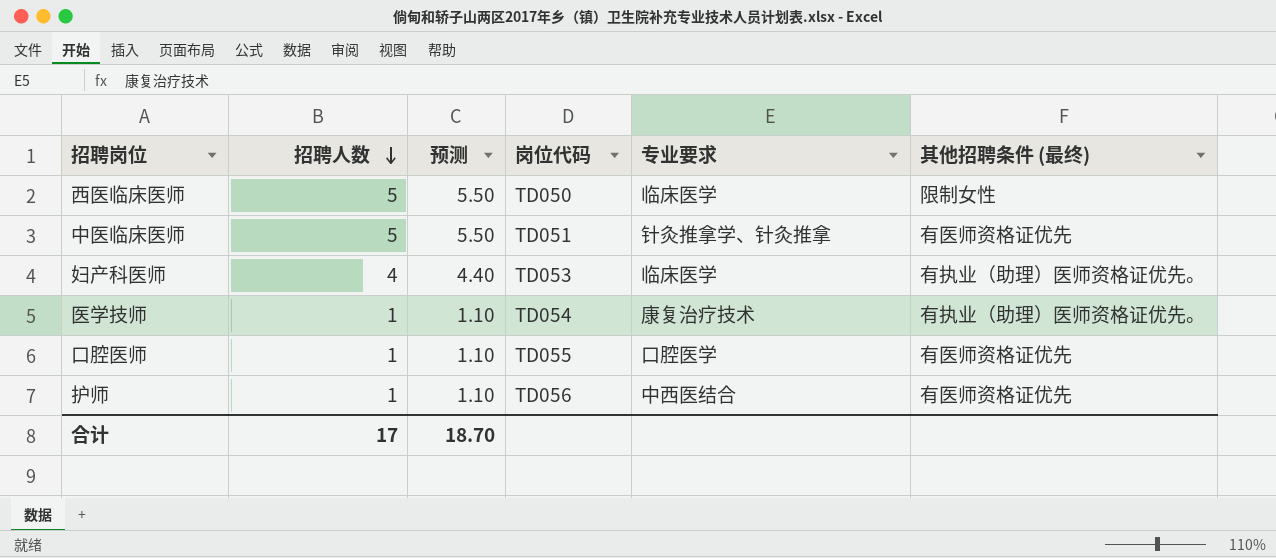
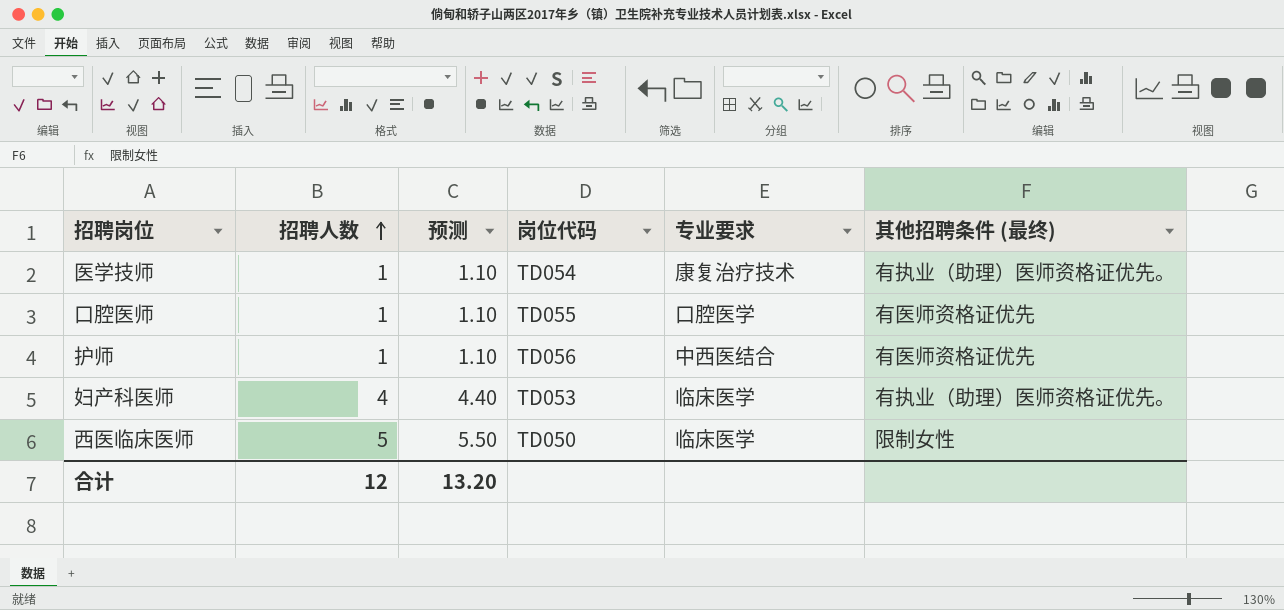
row order: 招聘人数 descending -> 招聘人数 ascending
row 中医临床医师: 5 | 5.50 | TD051 | 针灸推拿学、针灸推拿 | 有医师资格证优先 -> none
合计 | 招聘人数: 17 -> 12
合计 | 预测: 18.70 -> 13.20

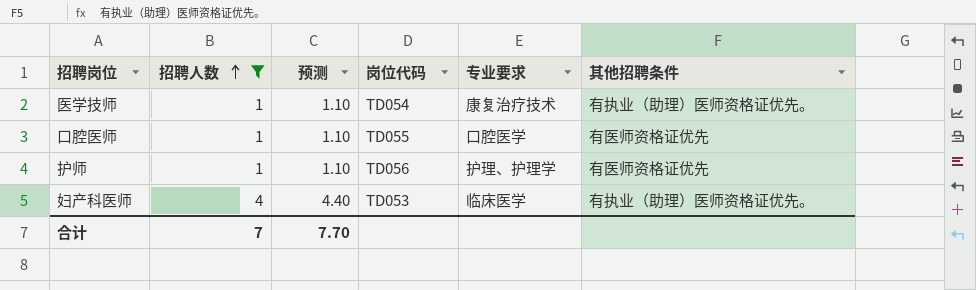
filter: none -> 招聘人数 != 5
column name: 其他招聘条件 (最终) -> 其他招聘条件
护师 | 专业要求: 中西医结合 -> 护理、护理学
合计 | 招聘人数: 12 -> 7
合计 | 预测: 13.20 -> 7.70

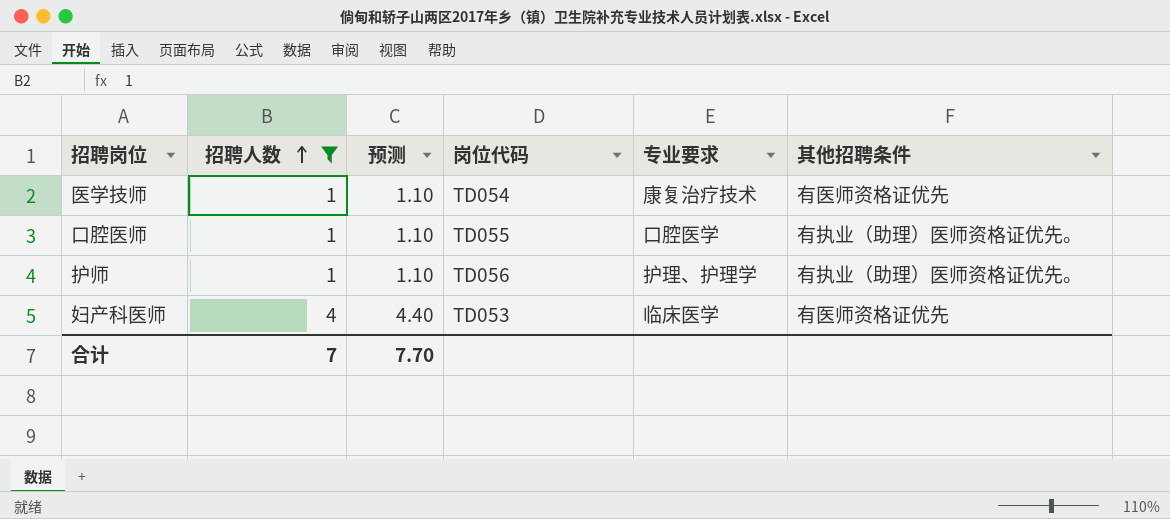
医学技师 | 其他招聘条件: 有执业（助理）医师资格证优先。 -> 有医师资格证优先
口腔医师 | 其他招聘条件: 有医师资格证优先 -> 有执业（助理）医师资格证优先。
护师 | 其他招聘条件: 有医师资格证优先 -> 有执业（助理）医师资格证优先。
妇产科医师 | 其他招聘条件: 有执业（助理）医师资格证优先。 -> 有医师资格证优先

